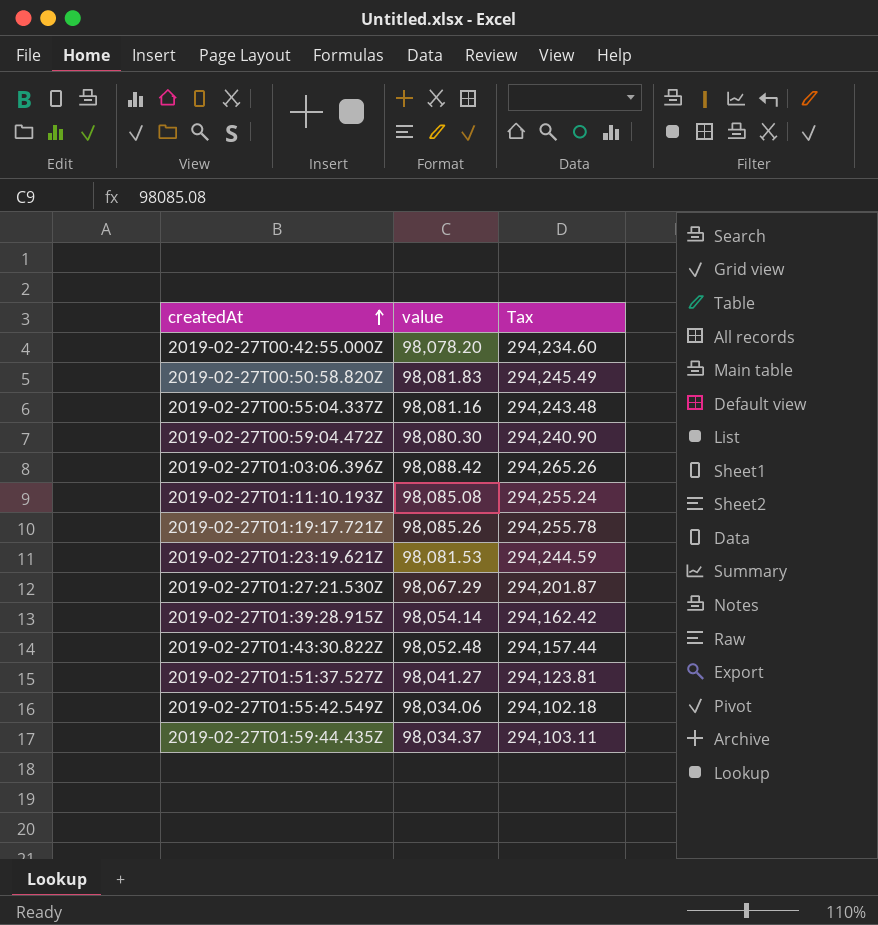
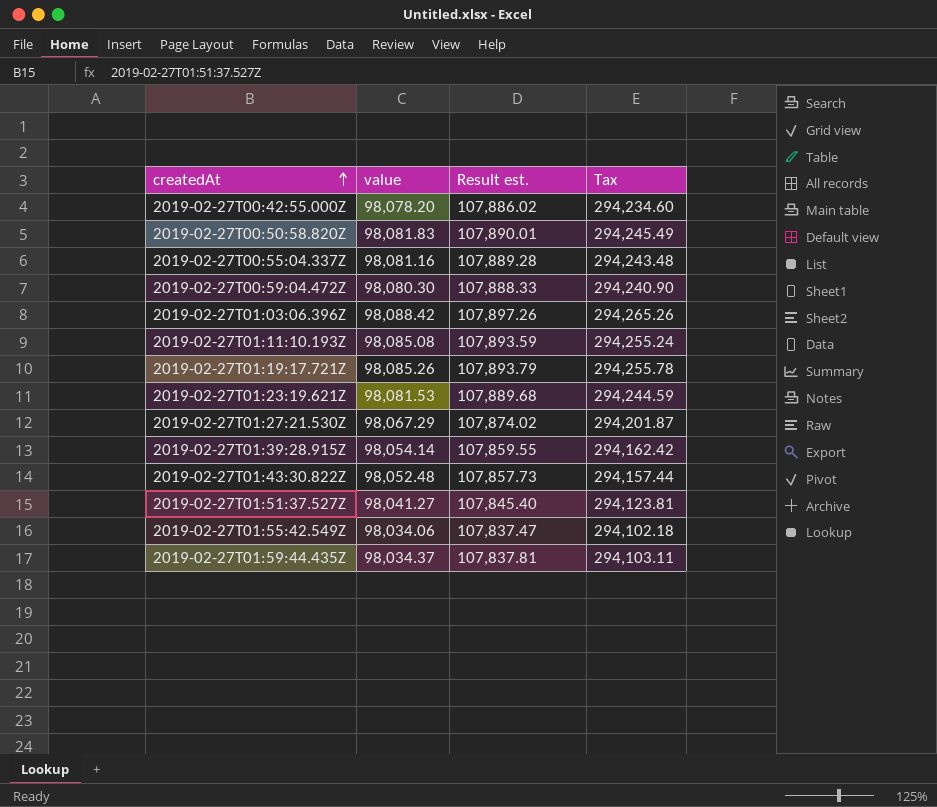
column Result est. | formula: none -> [value] * 1.1

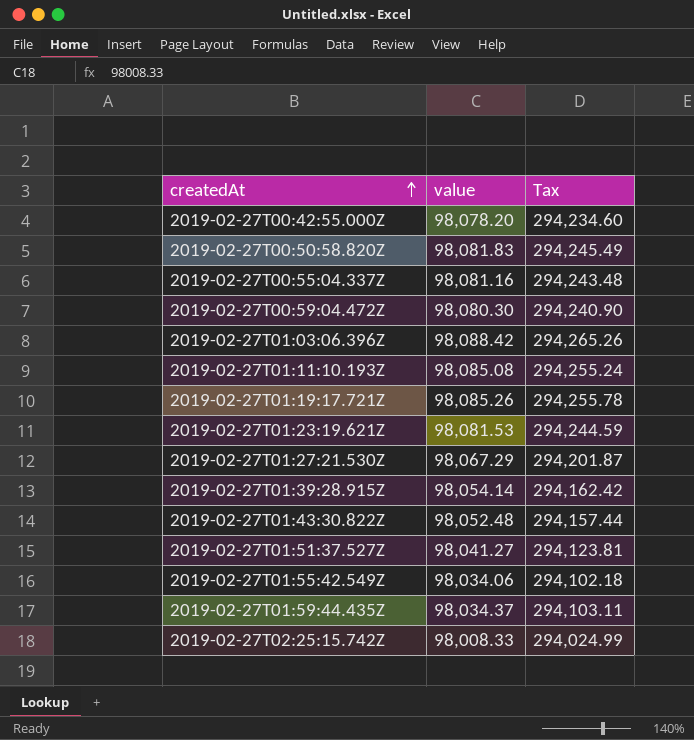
column Result est. | formula: [value] * 1.1 -> none
row 2019-02-27T02:25:15.742Z: none -> 98,008.33 | 294,024.99

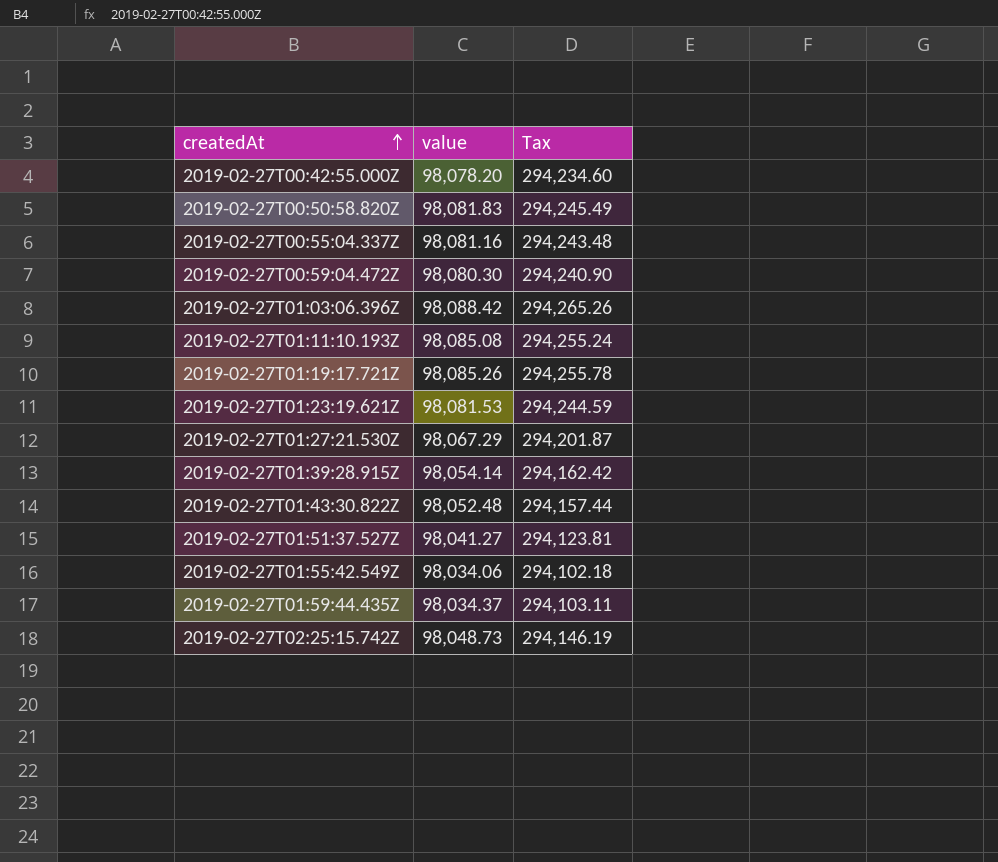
2019-02-27T02:25:15.742Z | value: 98,008.33 -> 98,048.73
2019-02-27T02:25:15.742Z | Tax: 294,024.99 -> 294,146.19

